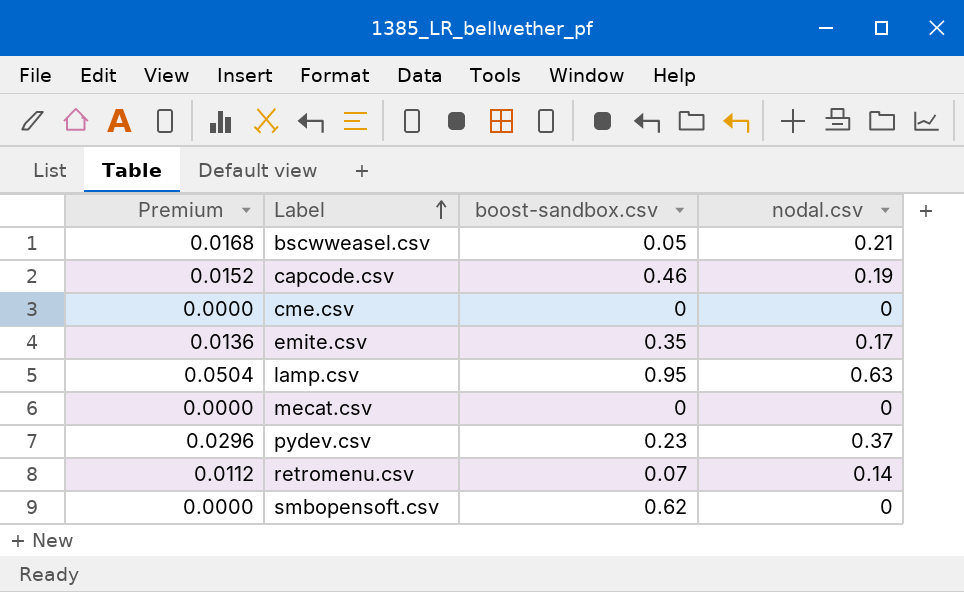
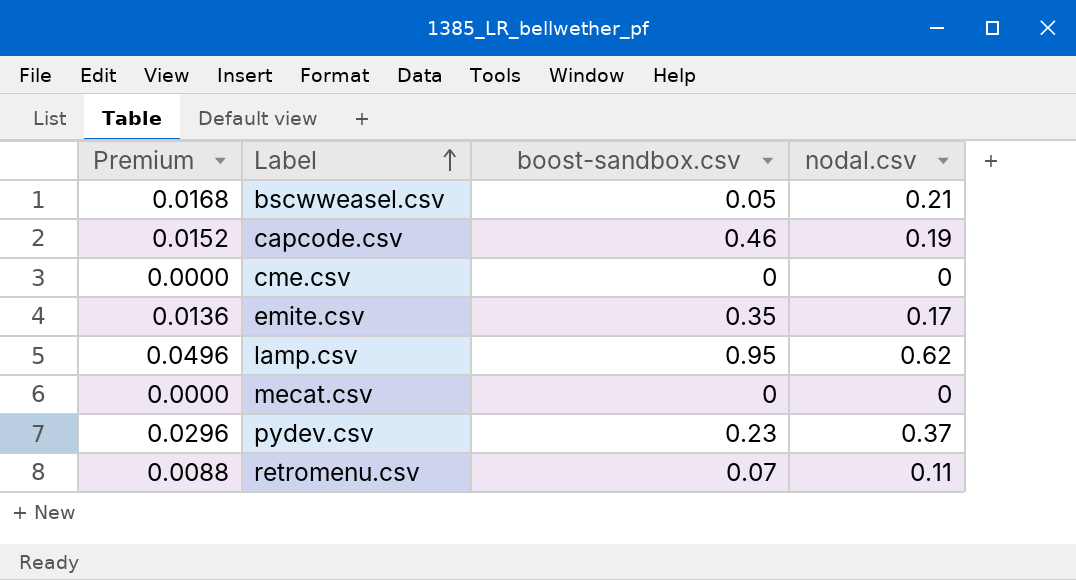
row smbopensoft.csv: 0.0000 | 0.62 | 0 -> none
lamp.csv | Premium: 0.0504 -> 0.0496
lamp.csv | nodal.csv: 0.63 -> 0.62
retromenu.csv | Premium: 0.0112 -> 0.0088
retromenu.csv | nodal.csv: 0.14 -> 0.11

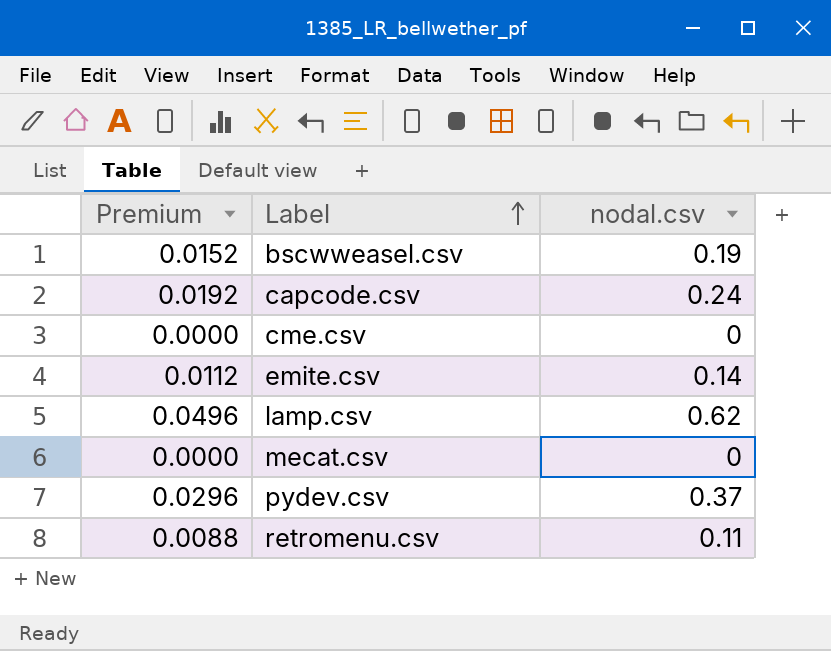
column boost-sandbox.csv | position: 3 -> none
bscwweasel.csv | Premium: 0.0168 -> 0.0152
bscwweasel.csv | nodal.csv: 0.21 -> 0.19
capcode.csv | Premium: 0.0152 -> 0.0192
capcode.csv | nodal.csv: 0.19 -> 0.24
emite.csv | Premium: 0.0136 -> 0.0112
emite.csv | nodal.csv: 0.17 -> 0.14

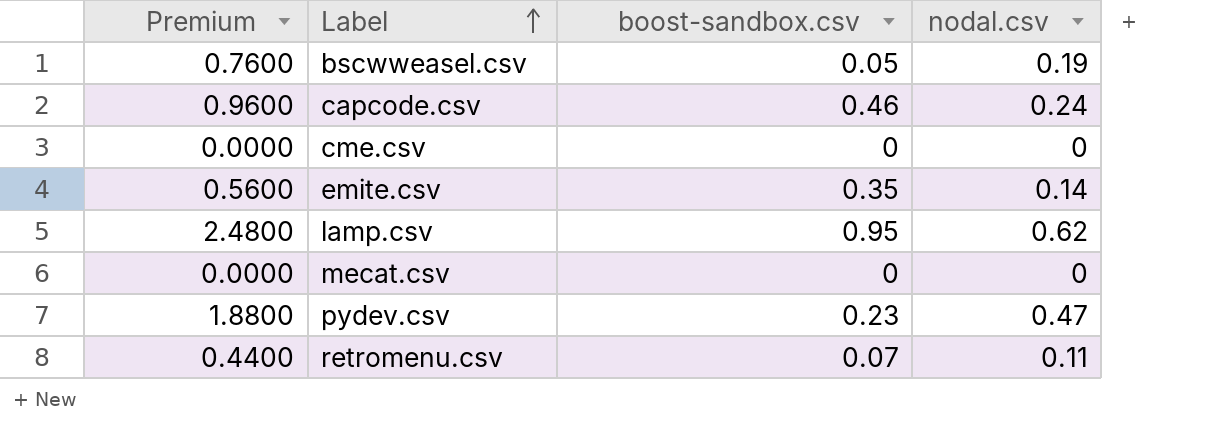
column Premium | formula: [nodal.csv] * 0.08 -> [nodal.csv] * 4
column boost-sandbox.csv | position: none -> 3
pydev.csv | nodal.csv: 0.37 -> 0.47

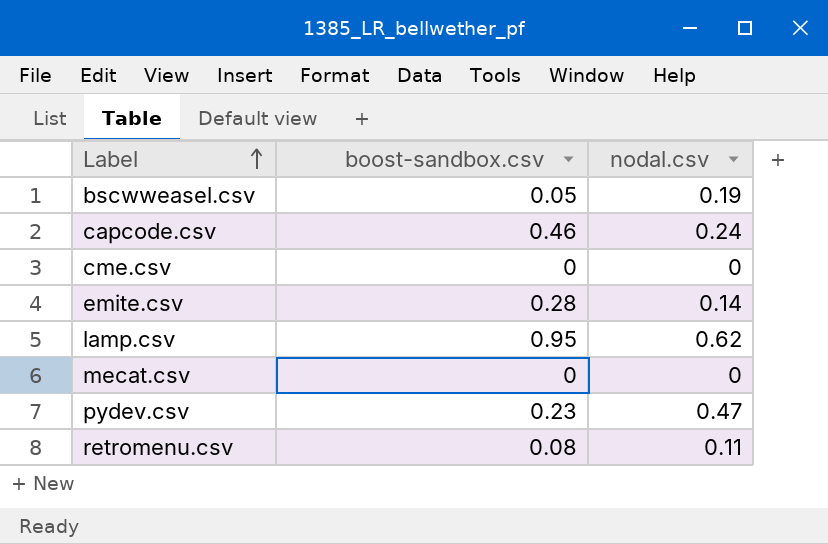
column Premium | formula: [nodal.csv] * 4 -> none
emite.csv | boost-sandbox.csv: 0.35 -> 0.28
retromenu.csv | boost-sandbox.csv: 0.07 -> 0.08

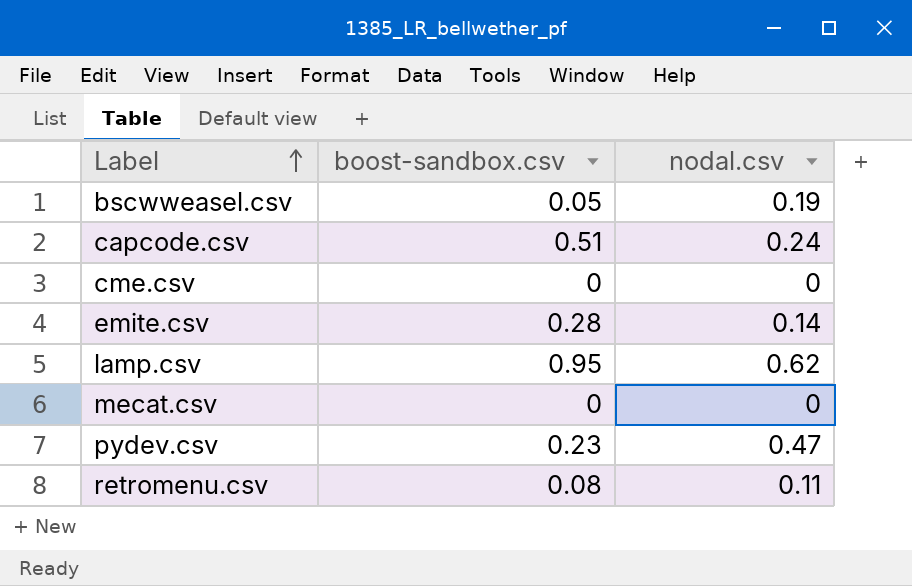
capcode.csv | boost-sandbox.csv: 0.46 -> 0.51

